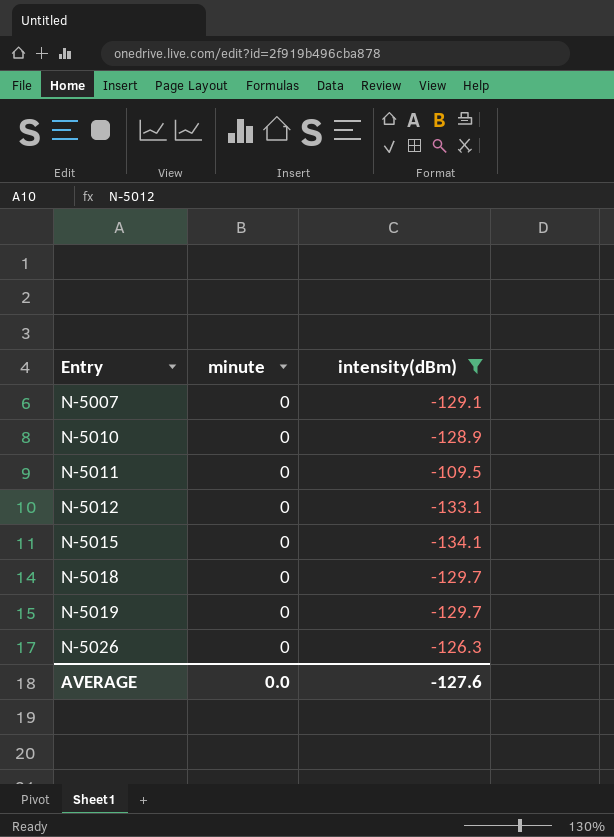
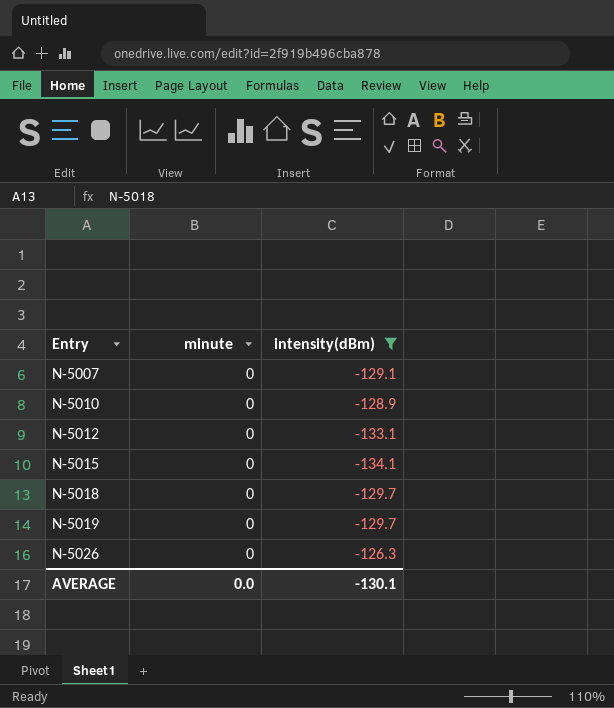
row N-5011: 0 | -109.5 -> none
AVERAGE | intensity(dBm): -127.6 -> -130.1

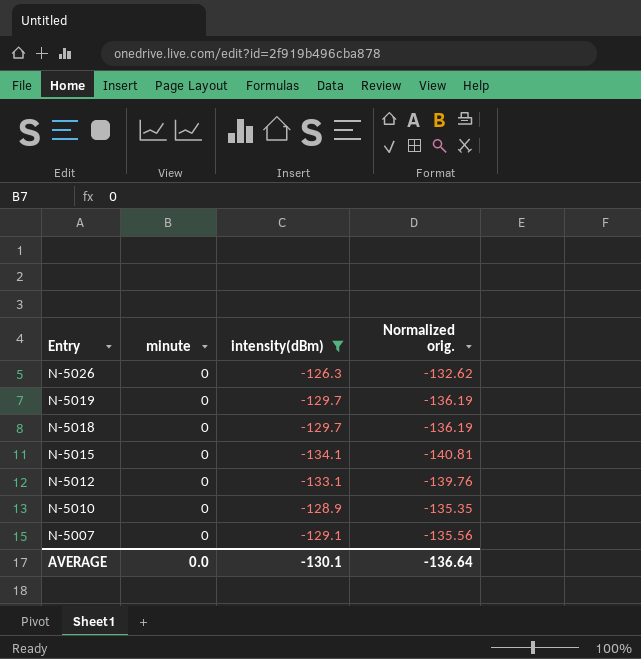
row order: Entry ascending -> Entry descending
column Normalized orig. | formula: none -> [intensity(dBm)] * 1.05

